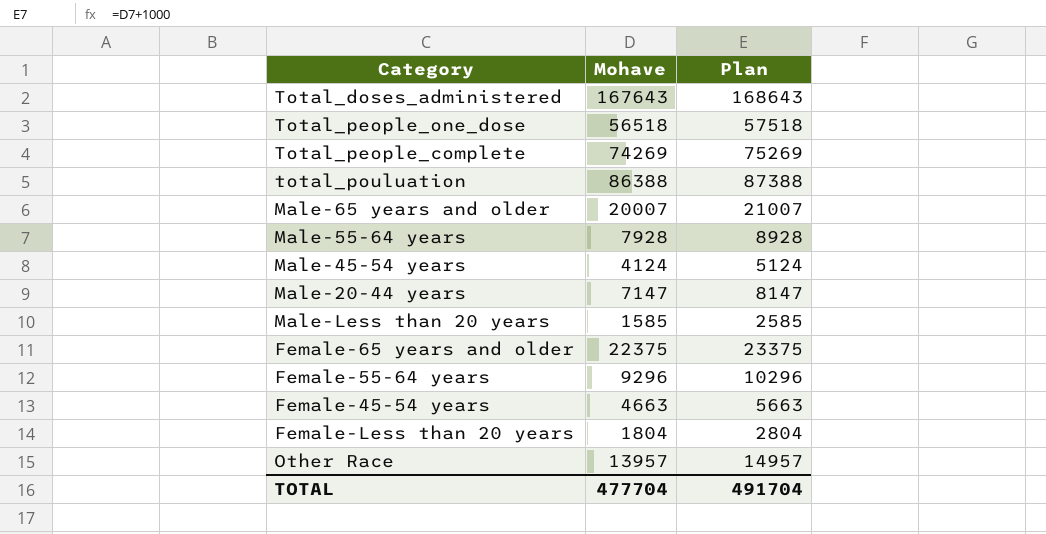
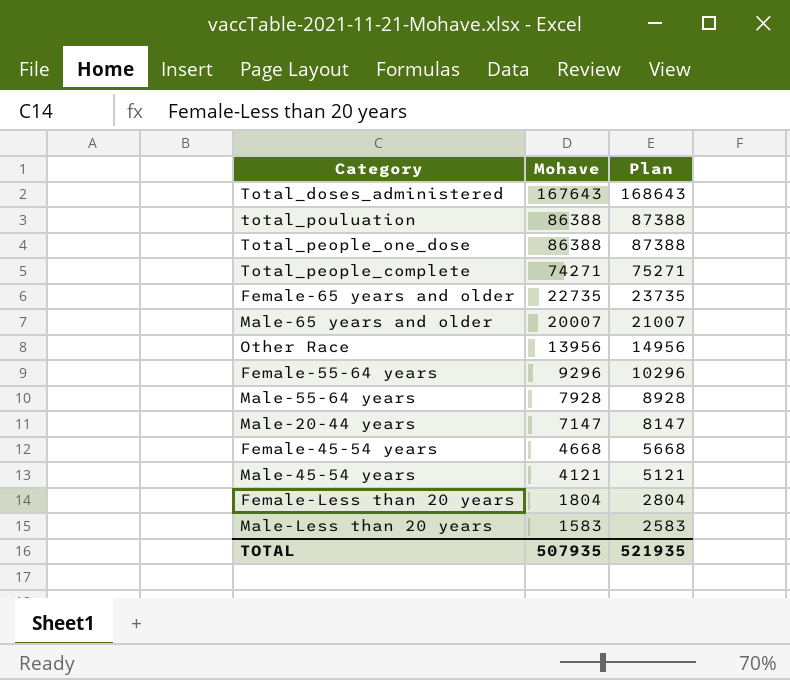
row order: none -> Mohave descending
Total_people_one_dose | Mohave: 56518 -> 86388
Total_people_one_dose | Plan: 57518 -> 87388
Total_people_complete | Mohave: 74269 -> 74271
Total_people_complete | Plan: 75269 -> 75271
Female-65 years and older | Mohave: 22375 -> 22735
Female-65 years and older | Plan: 23375 -> 23735
Other Race | Mohave: 13957 -> 13956
Other Race | Plan: 14957 -> 14956
Female-45-54 years | Mohave: 4663 -> 4668
Female-45-54 years | Plan: 5663 -> 5668
Male-45-54 years | Mohave: 4124 -> 4121
Male-45-54 years | Plan: 5124 -> 5121
Male-Less than 20 years | Mohave: 1585 -> 1583
Male-Less than 20 years | Plan: 2585 -> 2583
TOTAL | Mohave: 477704 -> 507935
TOTAL | Plan: 491704 -> 521935

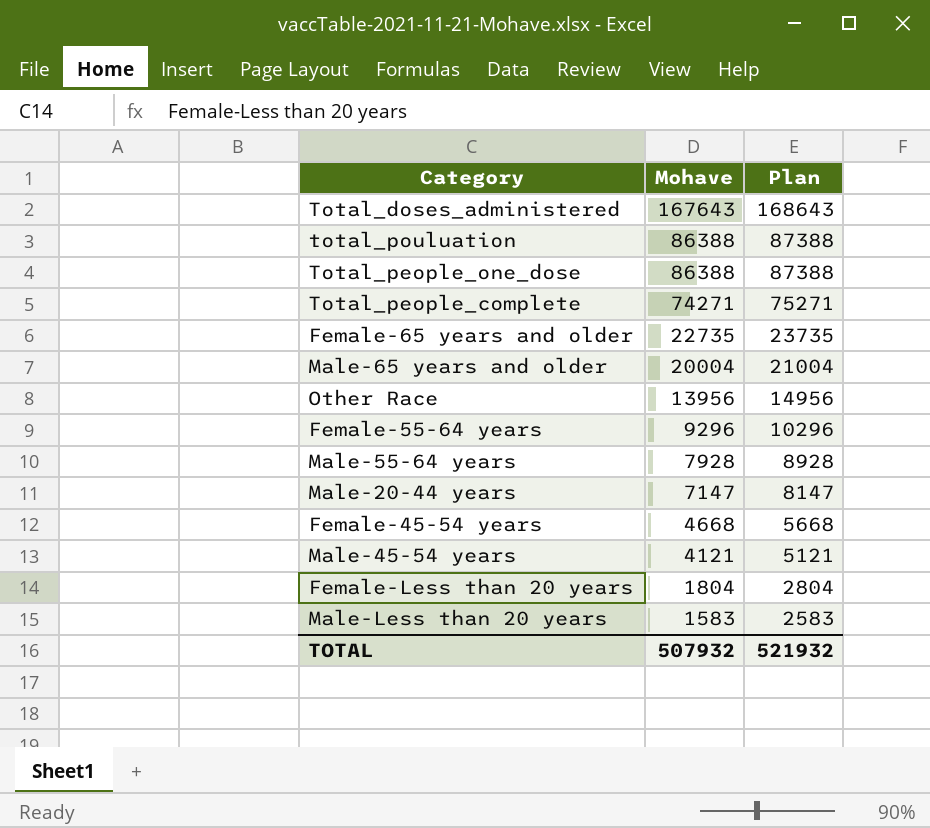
Male-65 years and older | Mohave: 20007 -> 20004
Male-65 years and older | Plan: 21007 -> 21004
TOTAL | Mohave: 507935 -> 507932
TOTAL | Plan: 521935 -> 521932

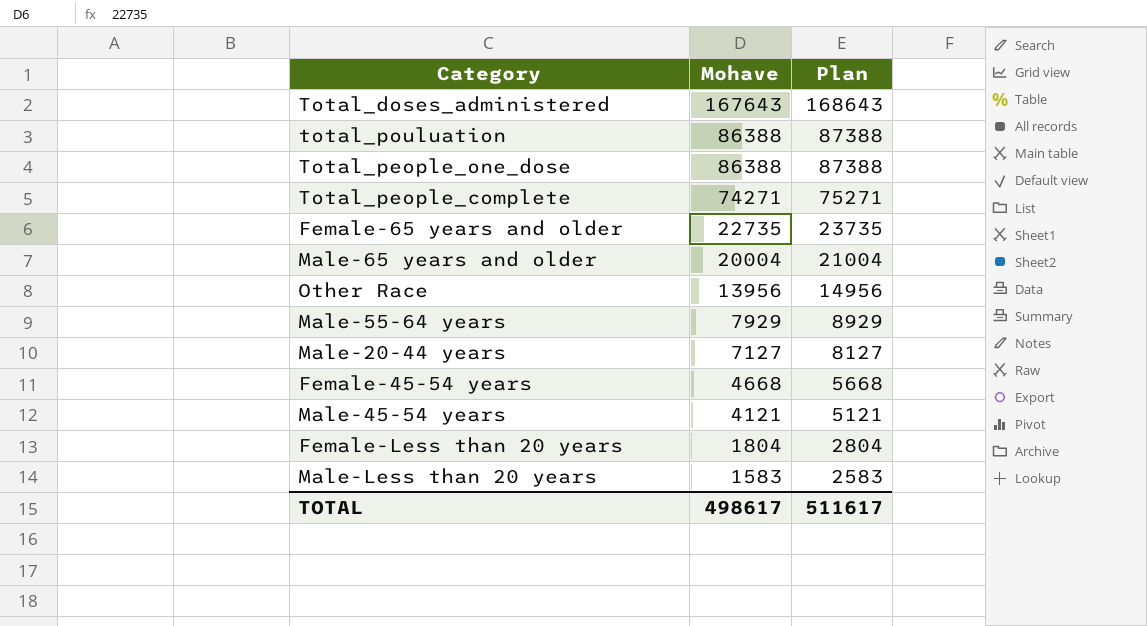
row Female-55-64 years: 9296 | 10296 -> none
Male-55-64 years | Mohave: 7928 -> 7929
Male-55-64 years | Plan: 8928 -> 8929
Male-20-44 years | Mohave: 7147 -> 7127
Male-20-44 years | Plan: 8147 -> 8127
TOTAL | Mohave: 507932 -> 498617
TOTAL | Plan: 521932 -> 511617

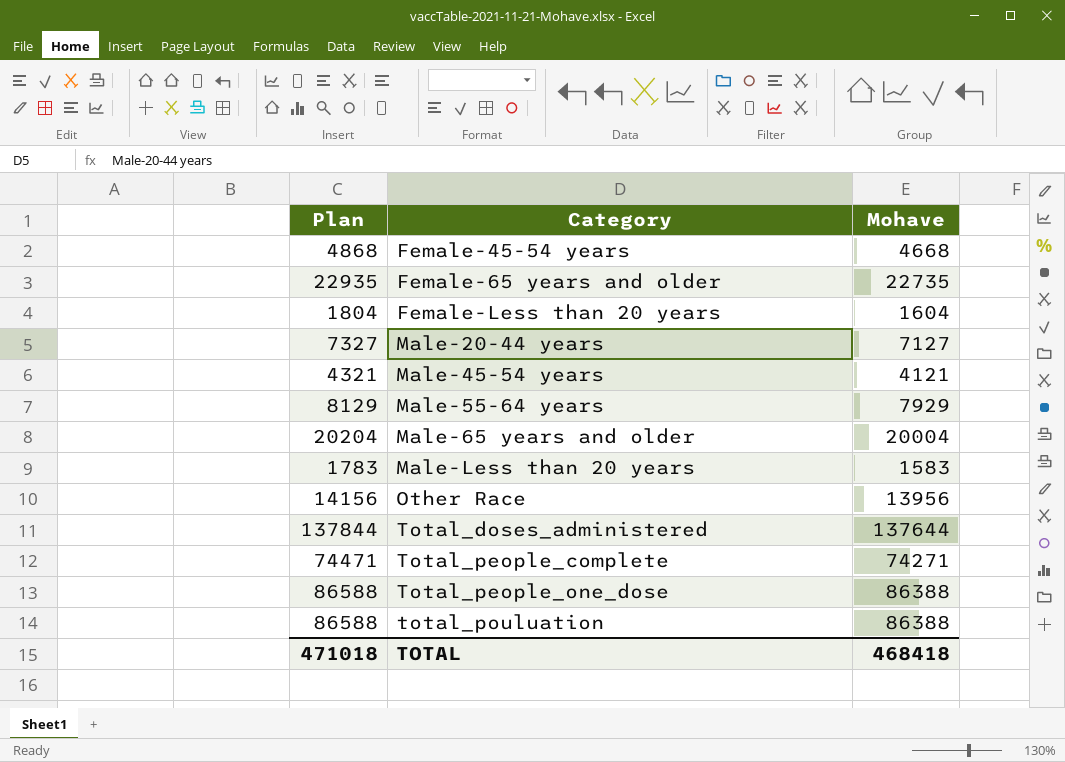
row order: Mohave descending -> Category ascending
column Plan | formula: [Mohave] + 1000 -> [Mohave] + 200
column Plan | position: 3 -> 1
Female-Less than 20 years | Mohave: 1804 -> 1604
Total_doses_administered | Mohave: 167643 -> 137644
TOTAL | Plan: 511617 -> 471018
TOTAL | Mohave: 498617 -> 468418

